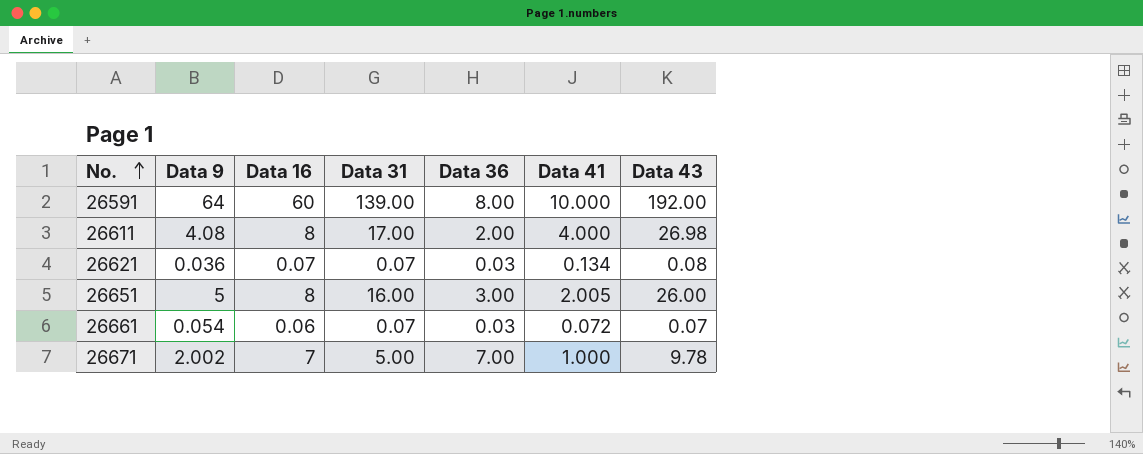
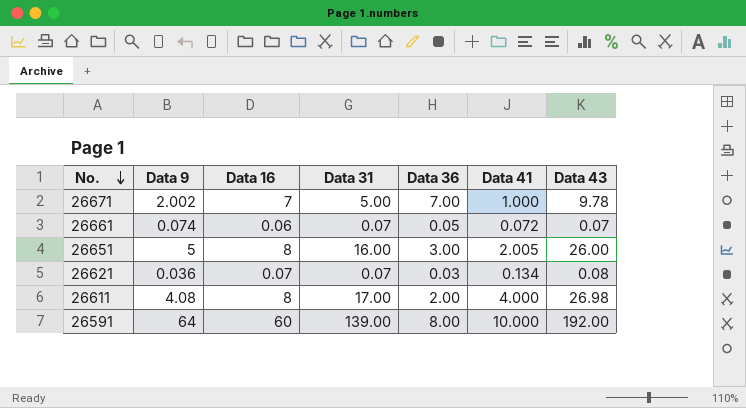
row order: No. ascending -> No. descending
26661 | Data 9: 0.054 -> 0.074
26661 | Data 36: 0.03 -> 0.05

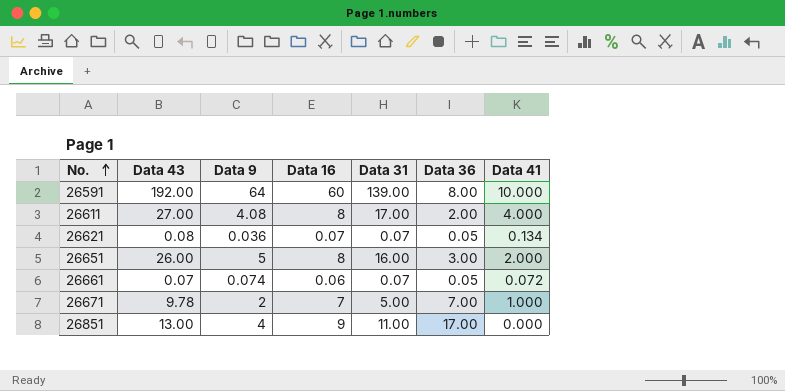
row order: No. descending -> No. ascending
column Data 43 | position: 7 -> 2
26611 | Data 43: 26.98 -> 27.00
26621 | Data 36: 0.03 -> 0.05
26651 | Data 41: 2.005 -> 2.000
26671 | Data 9: 2.002 -> 2
row 26851: none -> 13.00 | 4 | 9 | 11.00 | 17.00 | 0.000

